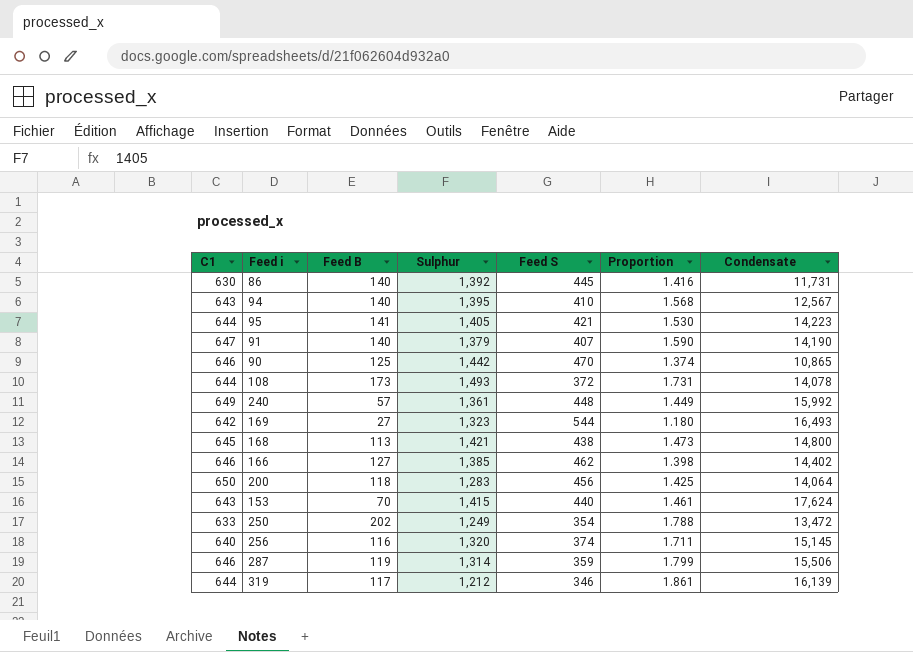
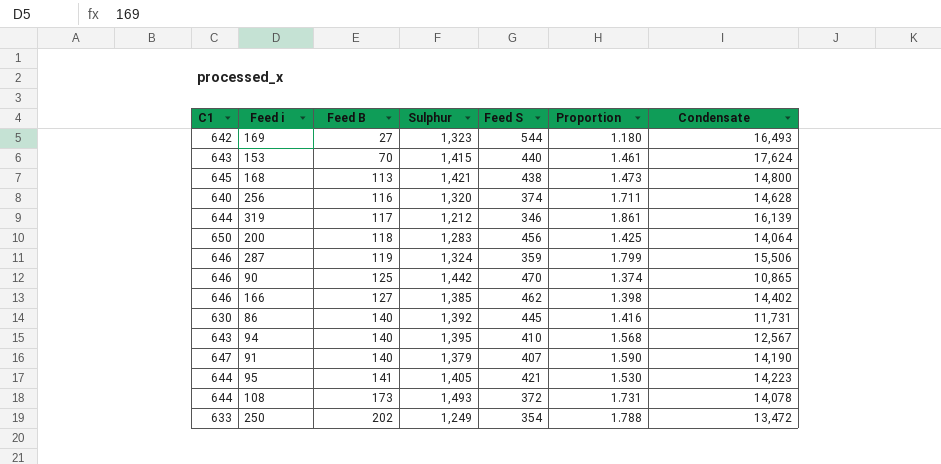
row order: none -> Feed B ascending
row 240: 649 | 57 | 1,361 | 448 | 1.449 | 15,992 -> none
256 | Condensate: 15,145 -> 14,628
287 | Sulphur: 1,314 -> 1,324

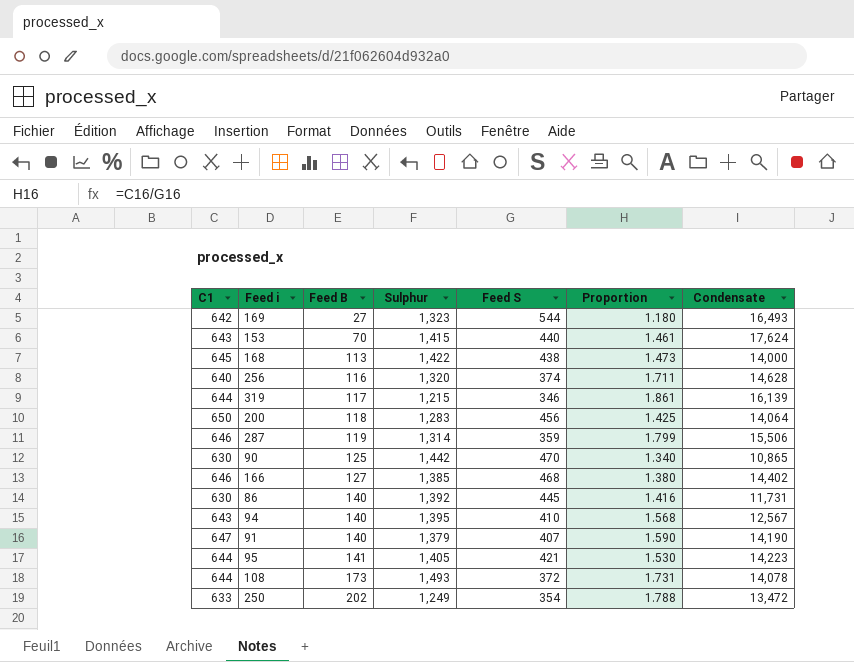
168 | Sulphur: 1,421 -> 1,422
168 | Condensate: 14,800 -> 14,000
319 | Sulphur: 1,212 -> 1,215
287 | Sulphur: 1,324 -> 1,314
90 | C1: 646 -> 630
90 | Proportion: 1.374 -> 1.340
166 | Feed S: 462 -> 468
166 | Proportion: 1.398 -> 1.380

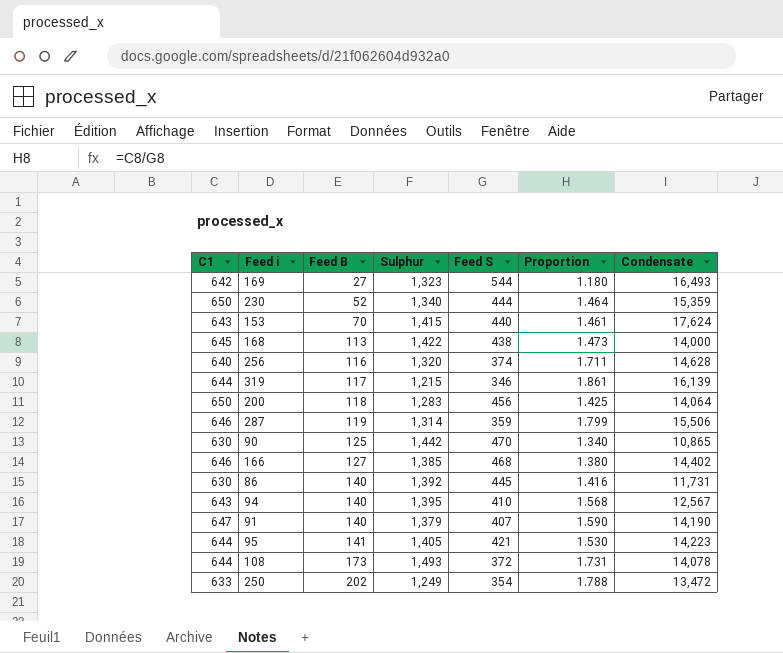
row 230: none -> 650 | 52 | 1,340 | 444 | 1.464 | 15,359

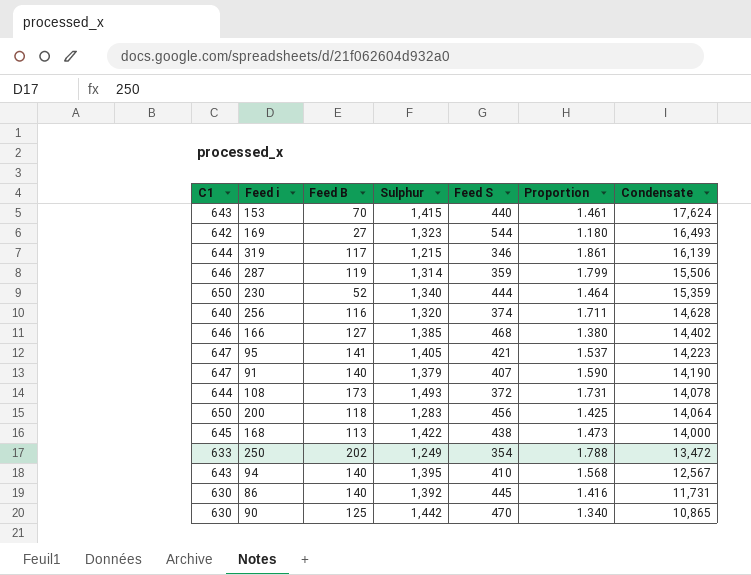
row order: Feed B ascending -> Condensate descending
95 | C1: 644 -> 647
95 | Proportion: 1.530 -> 1.537

